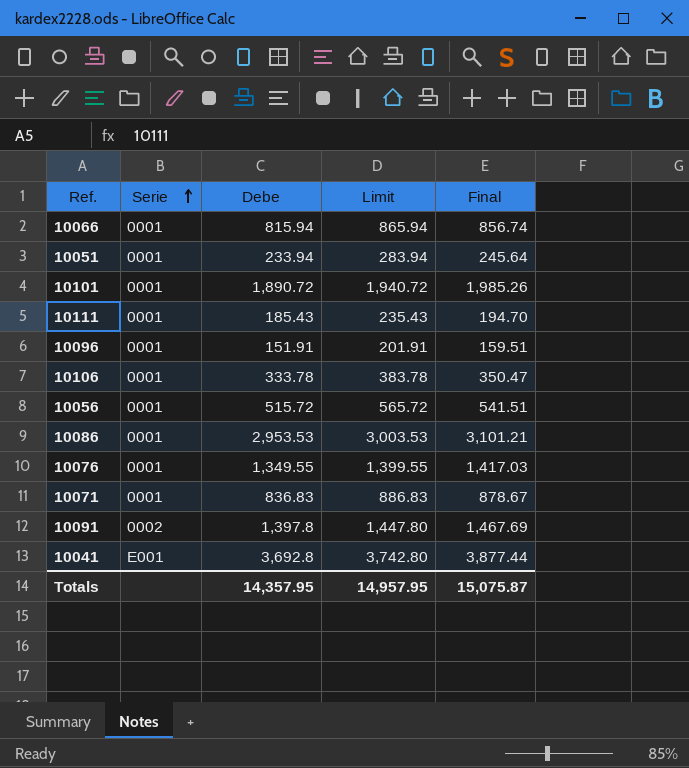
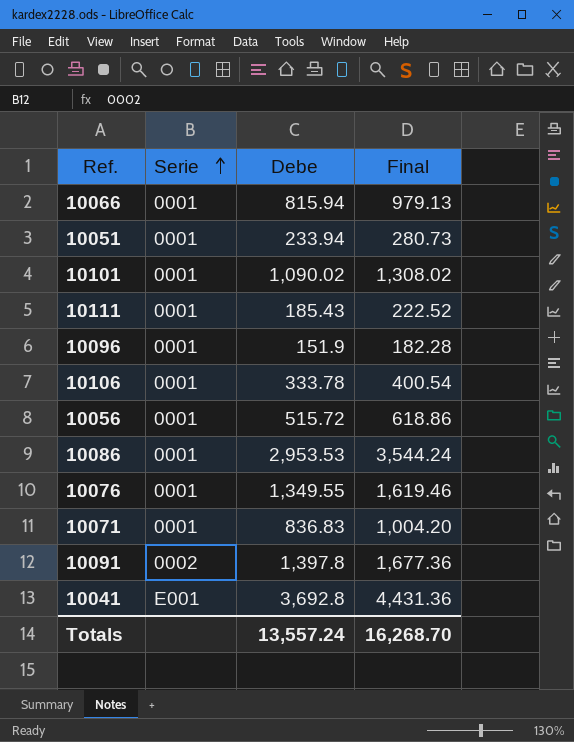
column Limit | formula: [Debe] + 50 -> none
column Final | formula: [Debe] * 1.05 -> [Debe] * 1.2
10101 | Debe: 1,890.72 -> 1,090.02
10096 | Debe: 151.91 -> 151.9
Totals | Debe: 14,357.95 -> 13,557.24
Totals | Final: 15,075.87 -> 16,268.70

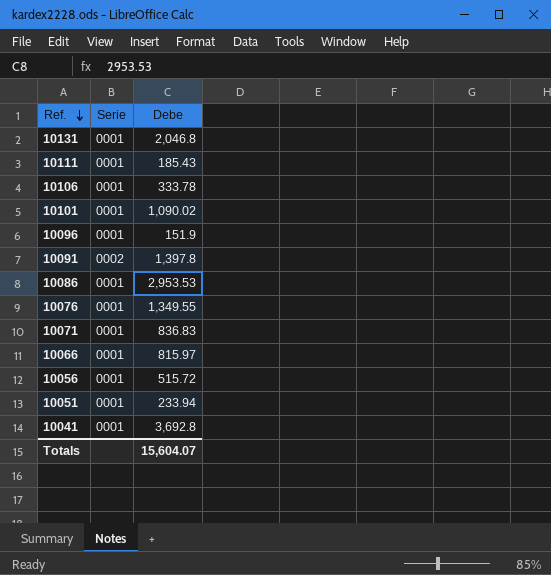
row order: Serie ascending -> Ref. descending
column Final | formula: [Debe] * 1.2 -> none
row 10131: none -> 0001 | 2,046.8
10066 | Debe: 815.94 -> 815.97
10041 | Serie: E001 -> 0001
Totals | Debe: 13,557.24 -> 15,604.07

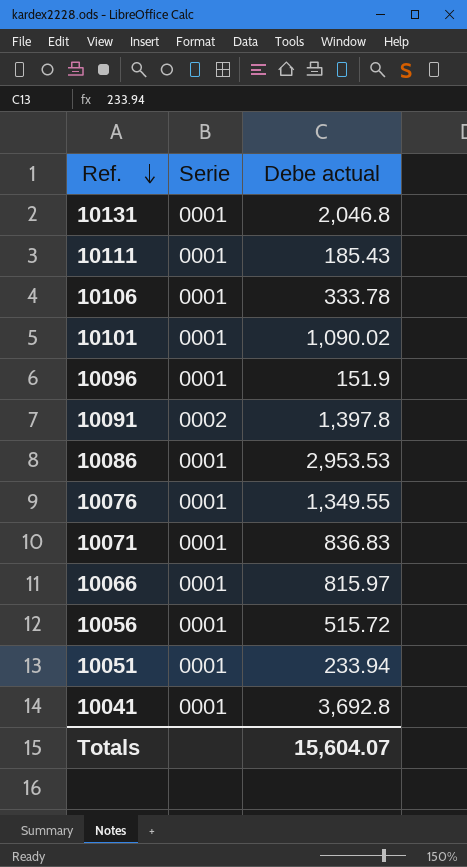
column name: Debe -> Debe actual

